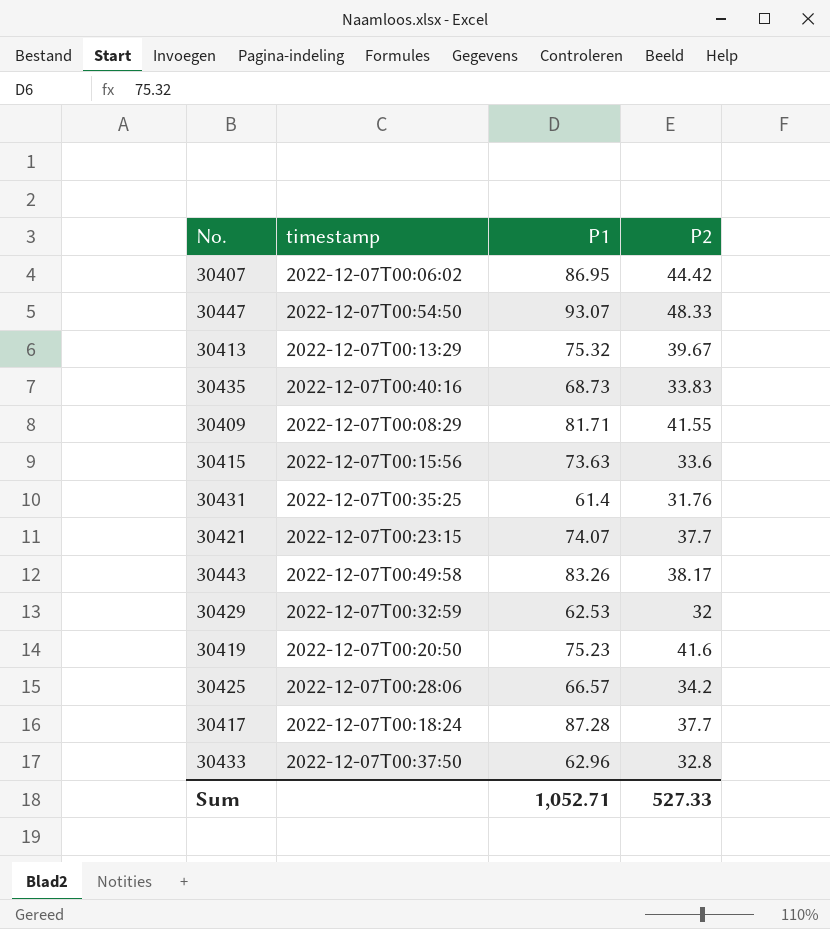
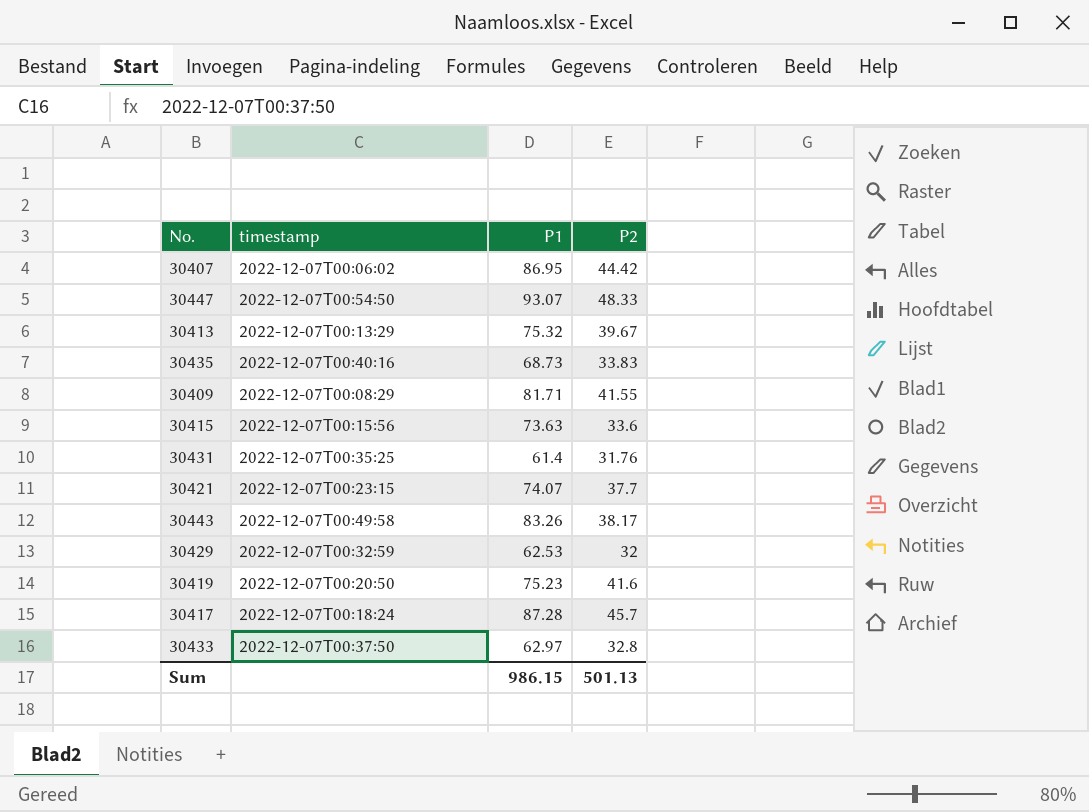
row 30425: 2022-12-07T00:28:06 | 66.57 | 34.2 -> none
30417 | P2: 37.7 -> 45.7
30433 | P1: 62.96 -> 62.97
Sum | P1: 1,052.71 -> 986.15
Sum | P2: 527.33 -> 501.13

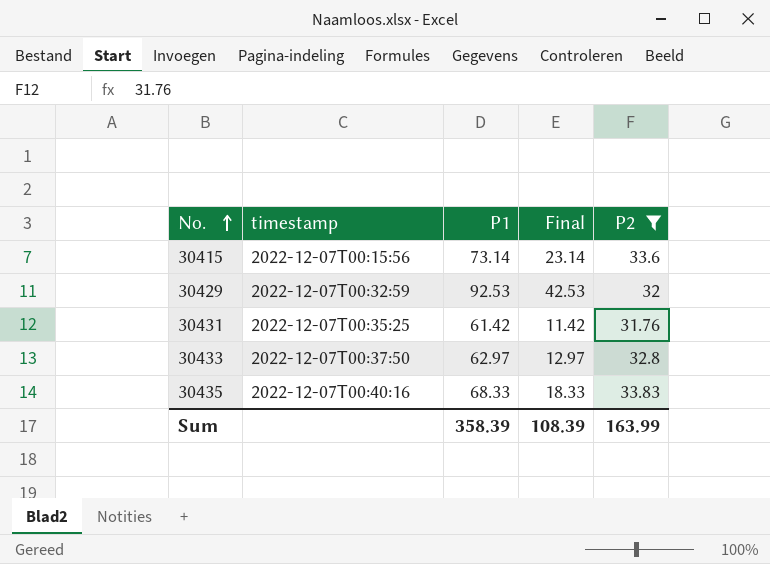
filter: none -> P2 <= 33.83
row order: none -> No. ascending
column Final | formula: none -> [P1] - 50
30415 | P1: 73.63 -> 73.14
30429 | P1: 62.53 -> 92.53
30431 | P1: 61.4 -> 61.42
30435 | P1: 68.73 -> 68.33
Sum | P1: 986.15 -> 358.39
Sum | P2: 501.13 -> 163.99

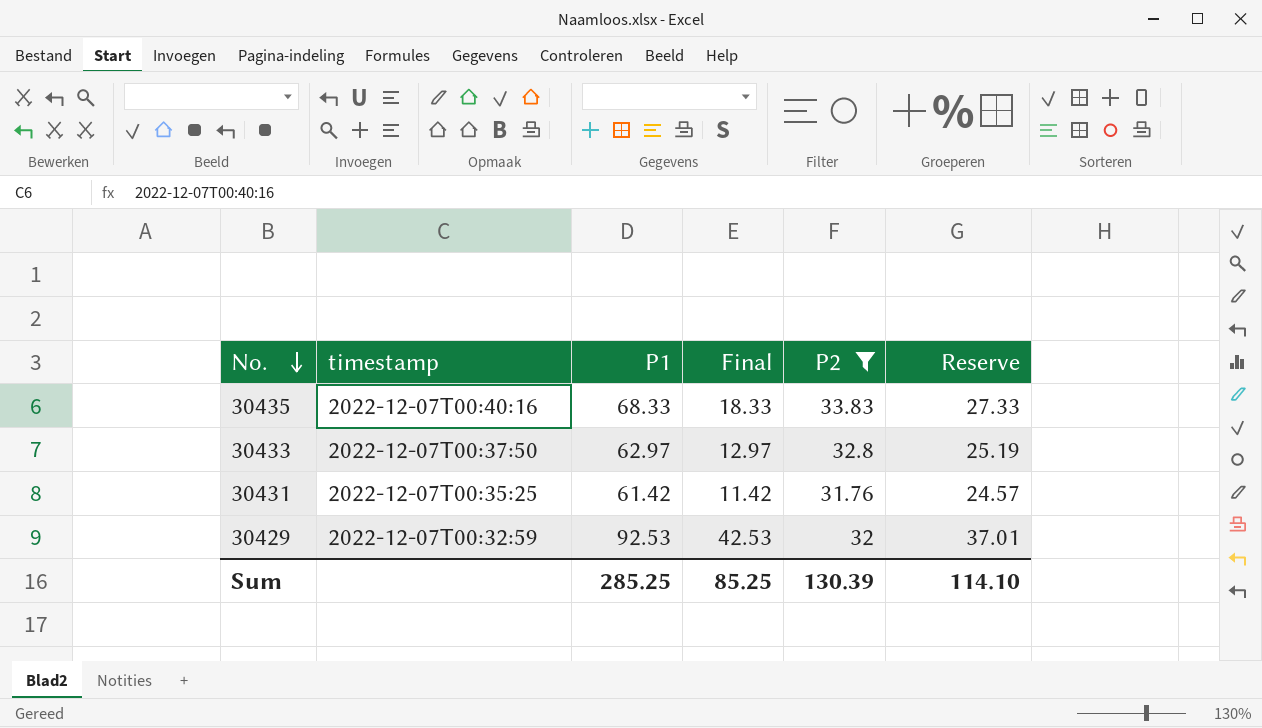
row order: No. ascending -> No. descending
column Reserve | formula: none -> [P1] * 0.4
row 30415: 2022-12-07T00:15:56 | 73.14 | 23.14 | 33.6 -> none
Sum | P1: 358.39 -> 285.25
Sum | Final: 108.39 -> 85.25
Sum | P2: 163.99 -> 130.39

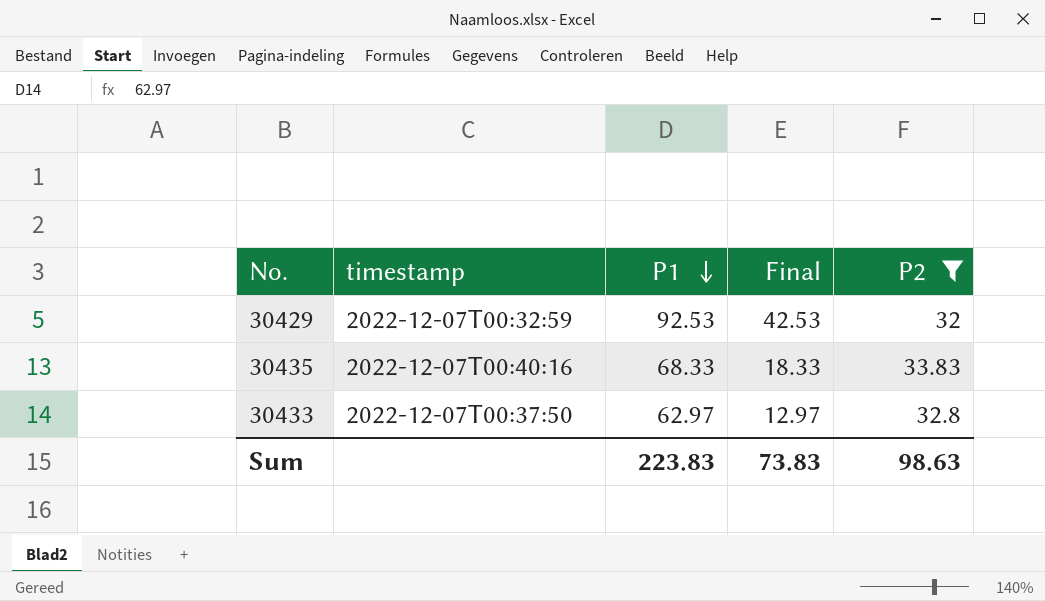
row order: No. descending -> P1 descending
column Reserve | formula: [P1] * 0.4 -> none
row 30431: 2022-12-07T00:35:25 | 61.42 | 11.42 | 31.76 | 24.57 -> none
Sum | P1: 285.25 -> 223.83
Sum | Final: 85.25 -> 73.83
Sum | P2: 130.39 -> 98.63

